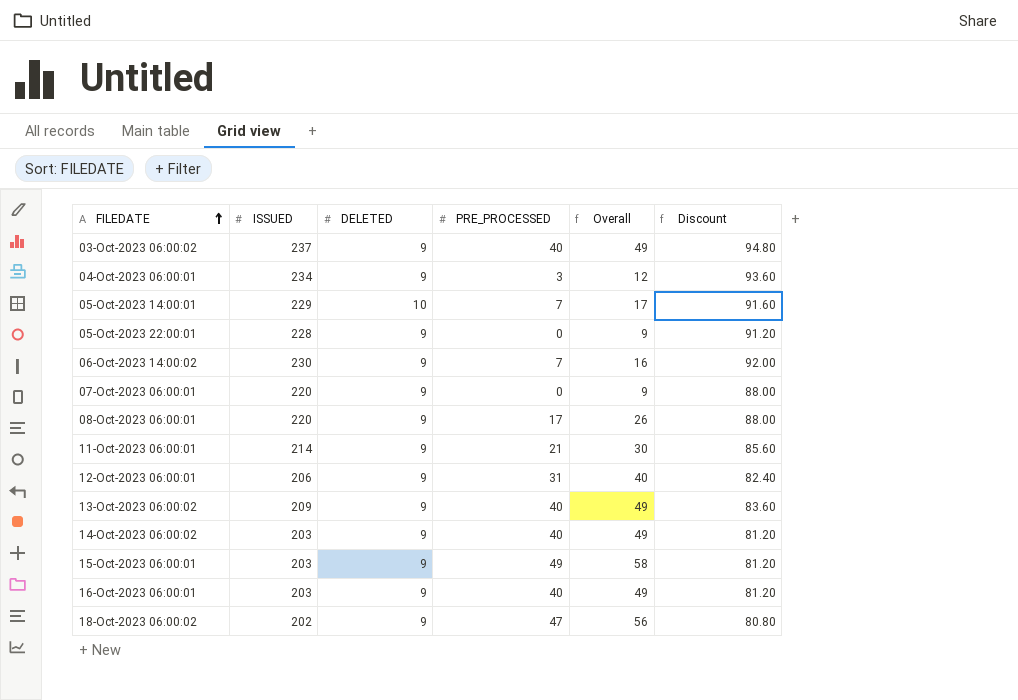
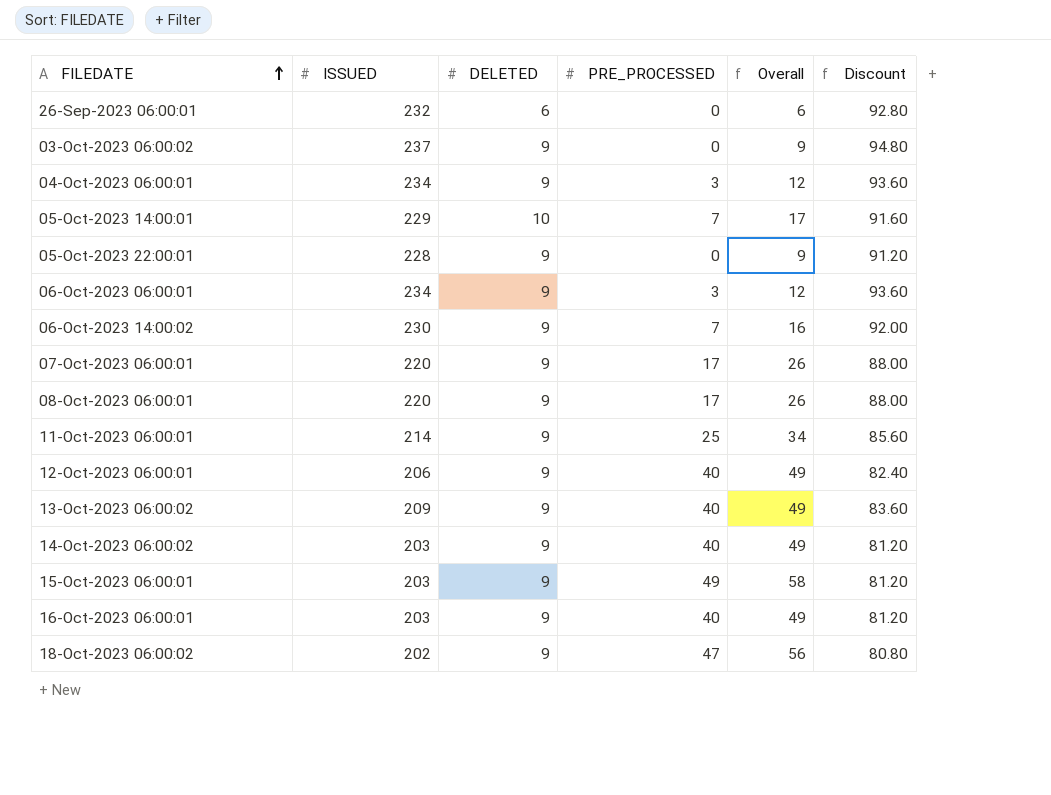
row 26-Sep-2023 06:00:01: none -> 232 | 6 | 0 | 6 | 92.80
03-Oct-2023 06:00:02 | PRE_PROCESSED: 40 -> 0
03-Oct-2023 06:00:02 | Overall: 49 -> 9
row 06-Oct-2023 06:00:01: none -> 234 | 9 | 3 | 12 | 93.60
07-Oct-2023 06:00:01 | PRE_PROCESSED: 0 -> 17
07-Oct-2023 06:00:01 | Overall: 9 -> 26
11-Oct-2023 06:00:01 | PRE_PROCESSED: 21 -> 25
11-Oct-2023 06:00:01 | Overall: 30 -> 34
12-Oct-2023 06:00:01 | PRE_PROCESSED: 31 -> 40
12-Oct-2023 06:00:01 | Overall: 40 -> 49

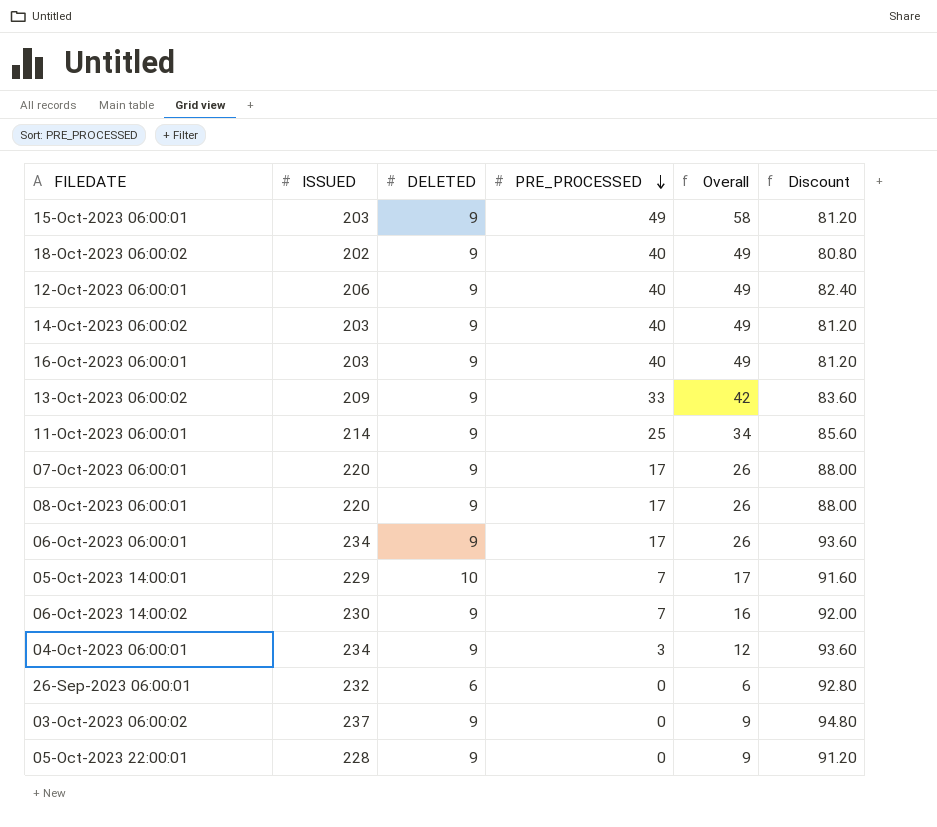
row order: FILEDATE ascending -> PRE_PROCESSED descending
18-Oct-2023 06:00:02 | PRE_PROCESSED: 47 -> 40
18-Oct-2023 06:00:02 | Overall: 56 -> 49
13-Oct-2023 06:00:02 | PRE_PROCESSED: 40 -> 33
13-Oct-2023 06:00:02 | Overall: 49 -> 42
06-Oct-2023 06:00:01 | PRE_PROCESSED: 3 -> 17
06-Oct-2023 06:00:01 | Overall: 12 -> 26

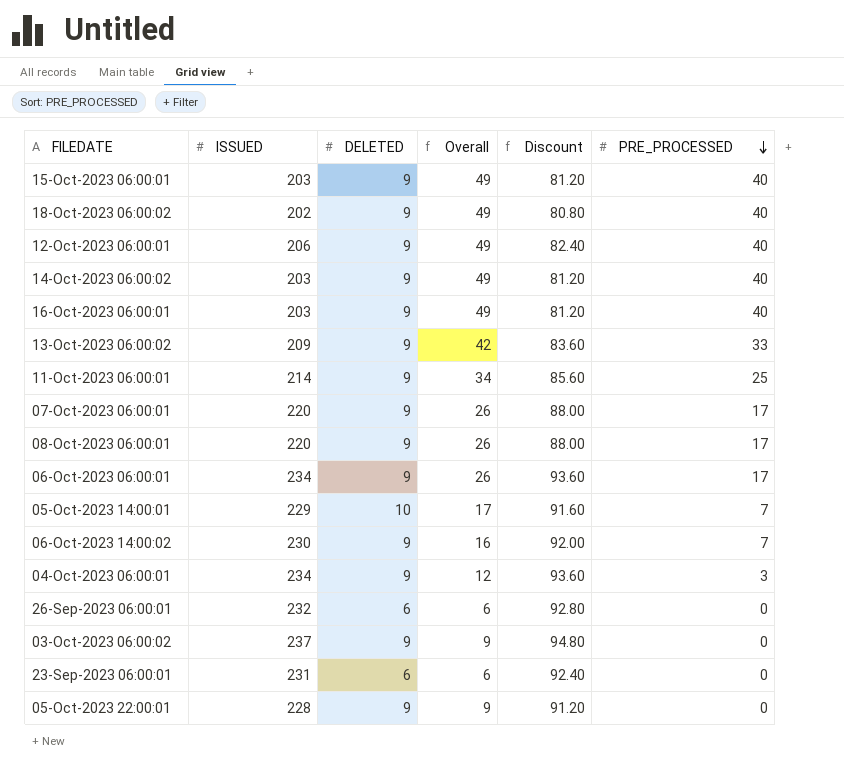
column PRE_PROCESSED | position: 4 -> 6
15-Oct-2023 06:00:01 | Overall: 58 -> 49
15-Oct-2023 06:00:01 | PRE_PROCESSED: 49 -> 40
row 23-Sep-2023 06:00:01: none -> 231 | 6 | 6 | 92.40 | 0

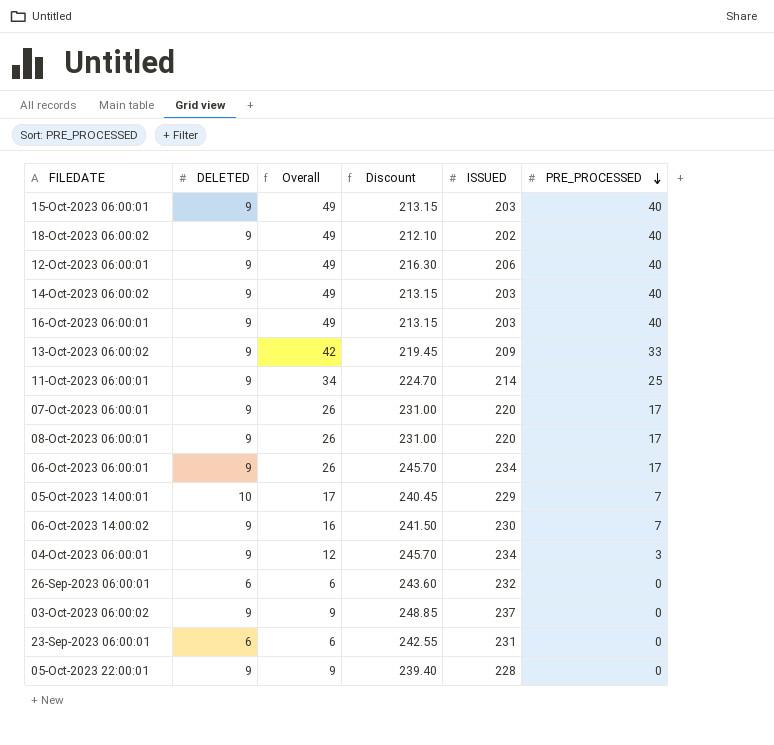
column Discount | formula: [ISSUED] * 0.4 -> [ISSUED] * 1.05
column ISSUED | position: 2 -> 5

